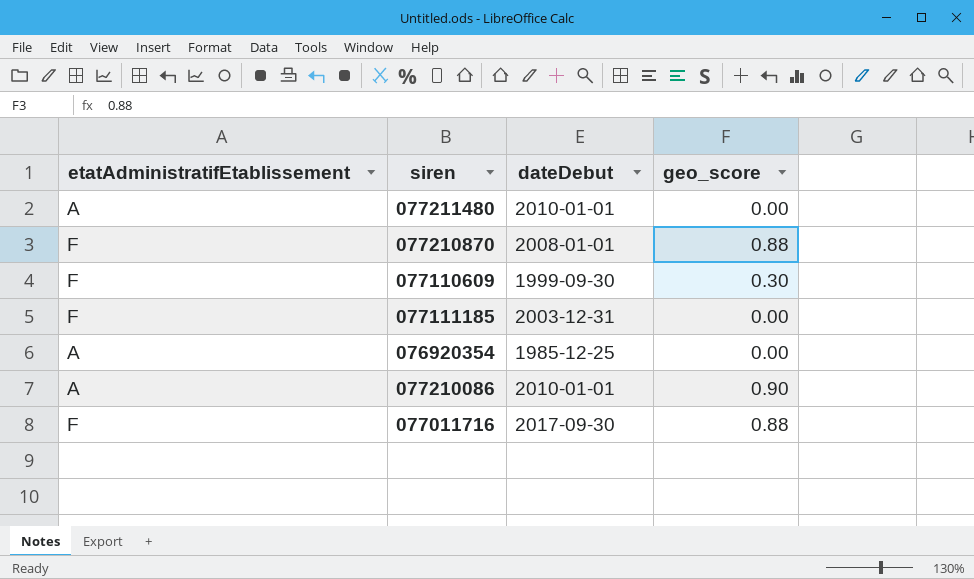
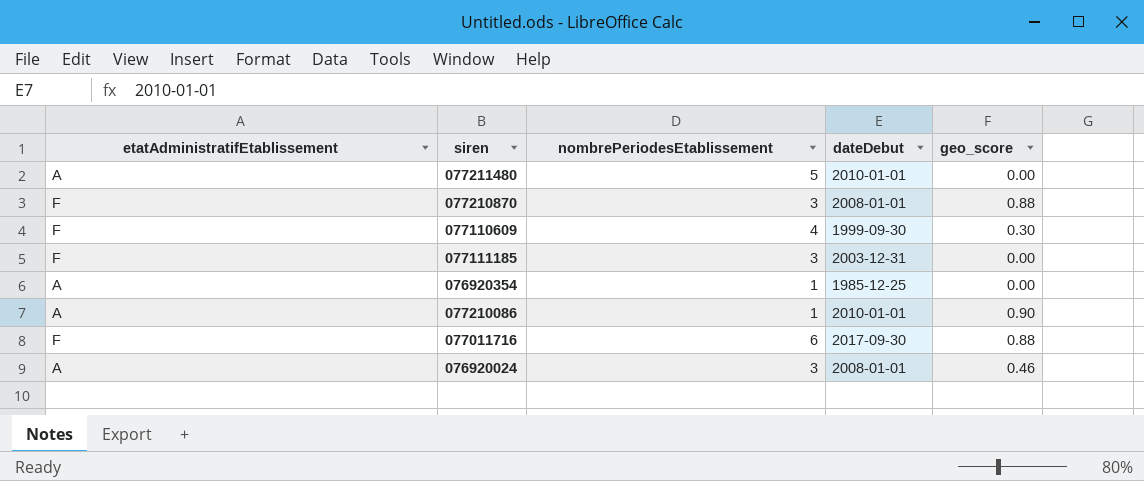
column nombrePeriodesEtablissement | position: none -> 3
row 076920024: none -> A | 3 | 2008-01-01 | 0.46

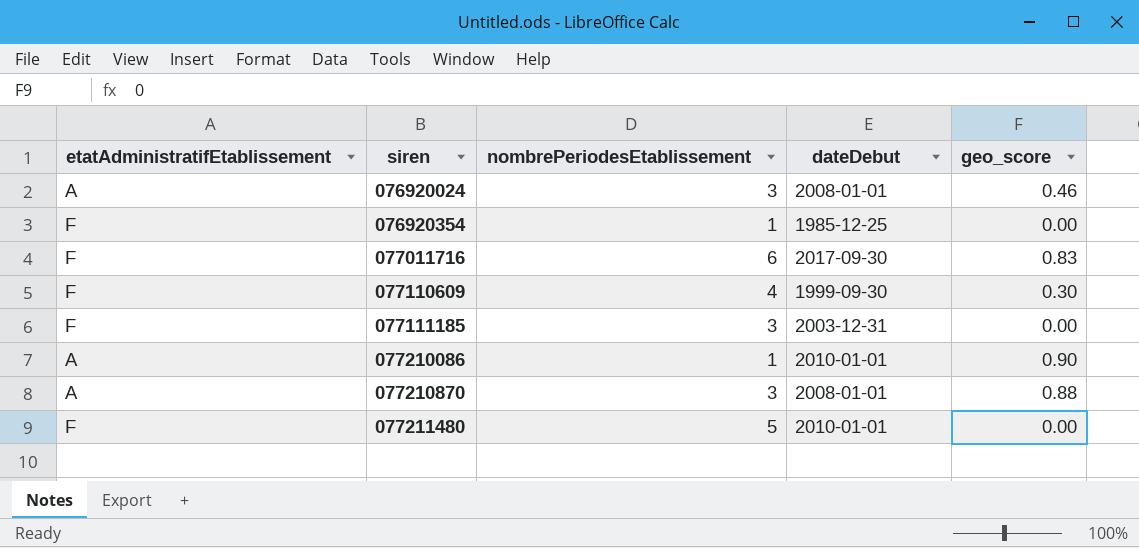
row order: none -> siren ascending
076920354 | etatAdministratifEtablissement: A -> F
077011716 | geo_score: 0.88 -> 0.83
077210870 | etatAdministratifEtablissement: F -> A
077211480 | etatAdministratifEtablissement: A -> F

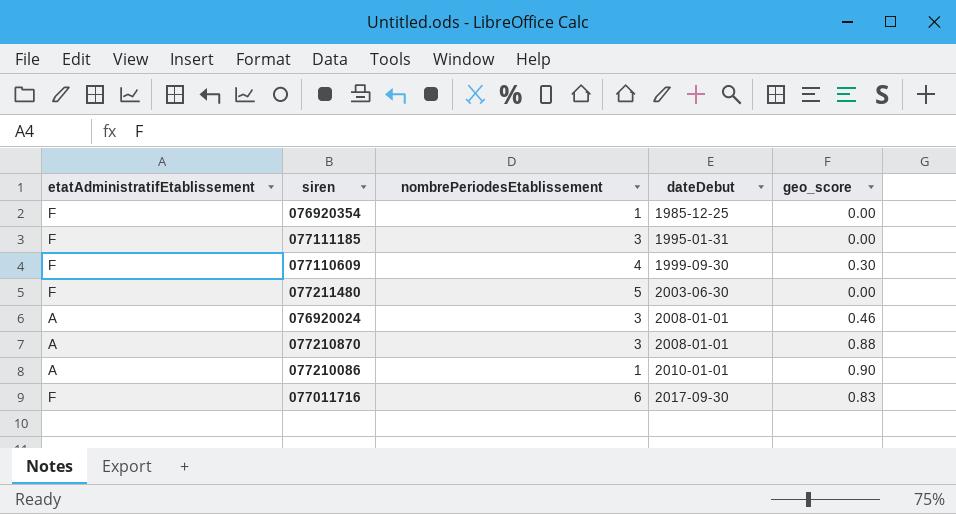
row order: siren ascending -> dateDebut ascending
077111185 | dateDebut: 2003-12-31 -> 1995-01-31
077211480 | dateDebut: 2010-01-01 -> 2003-06-30

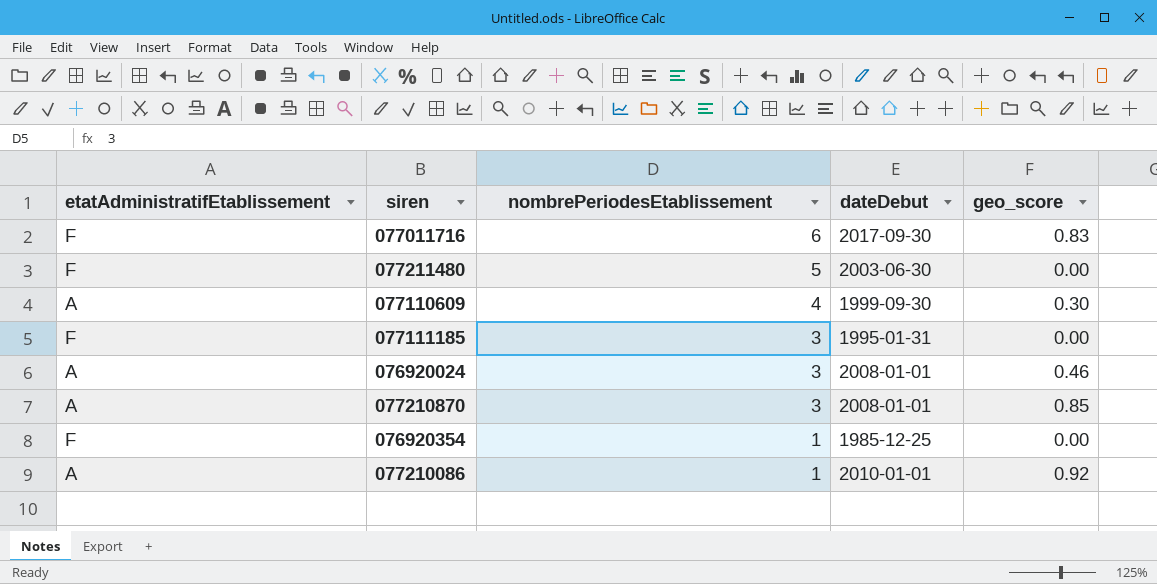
row order: dateDebut ascending -> nombrePeriodesEtablissement descending
077110609 | etatAdministratifEtablissement: F -> A
077210870 | geo_score: 0.88 -> 0.85
077210086 | geo_score: 0.90 -> 0.92

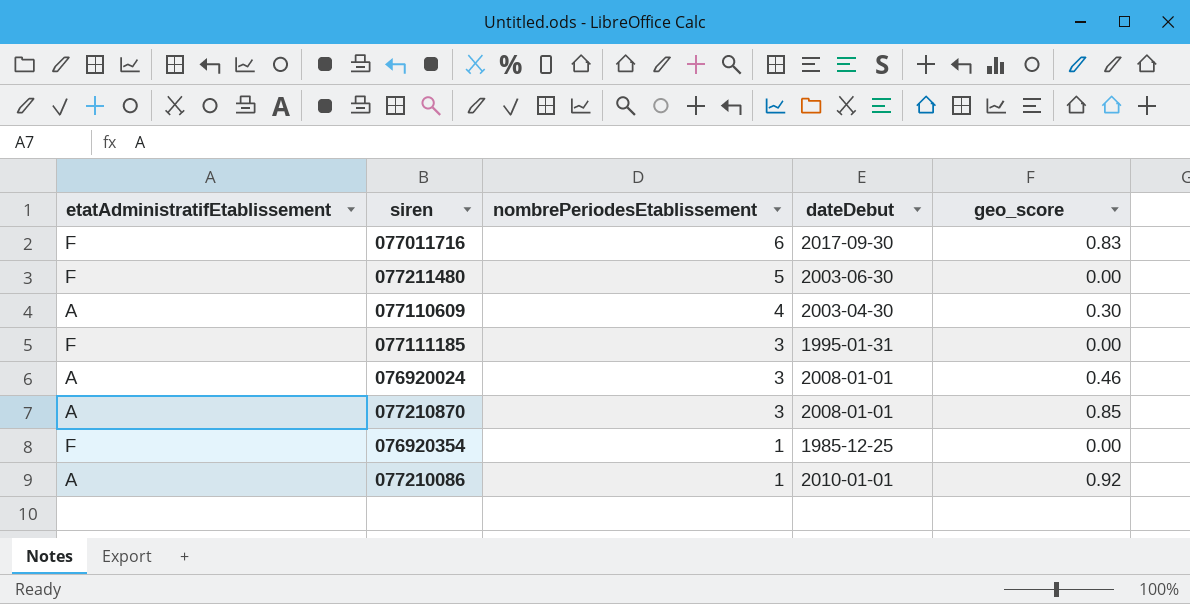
077110609 | dateDebut: 1999-09-30 -> 2003-04-30

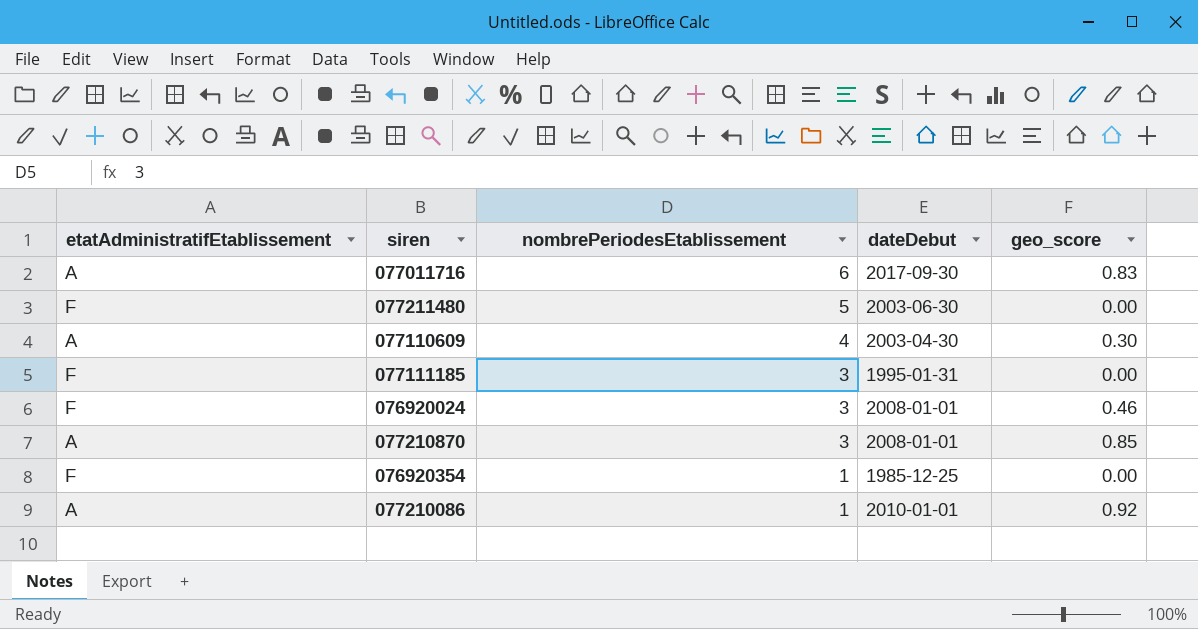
077011716 | etatAdministratifEtablissement: F -> A
076920024 | etatAdministratifEtablissement: A -> F

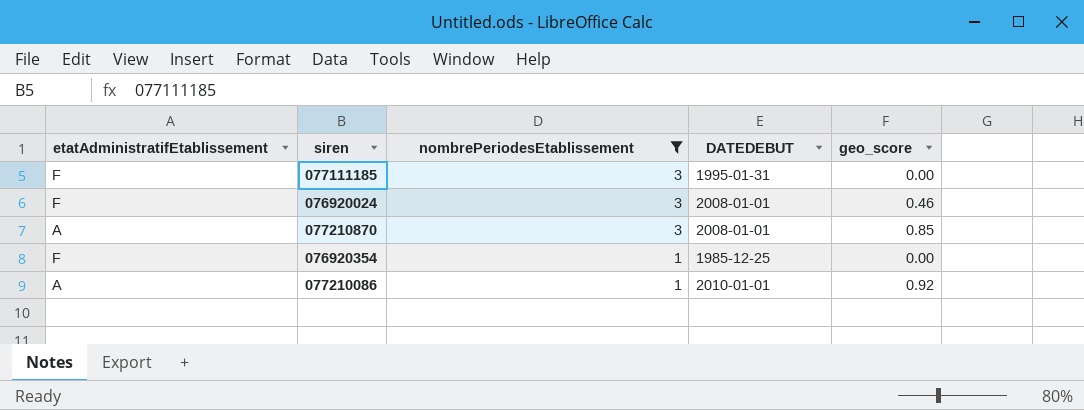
filter: none -> nombrePeriodesEtablissement <= 3
column name: dateDebut -> DATEDEBUT

